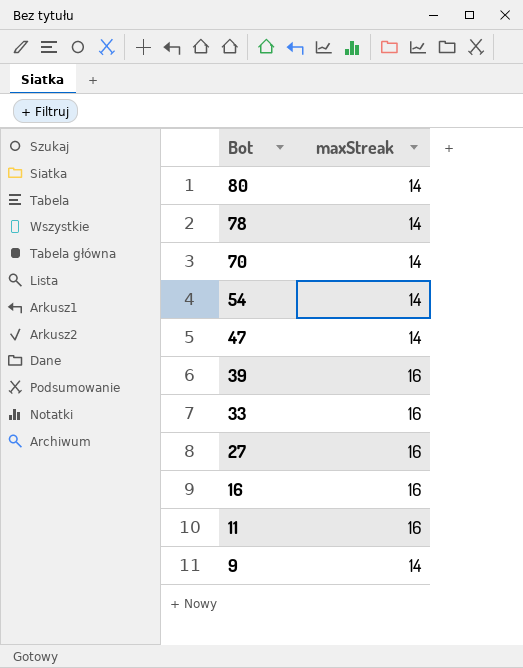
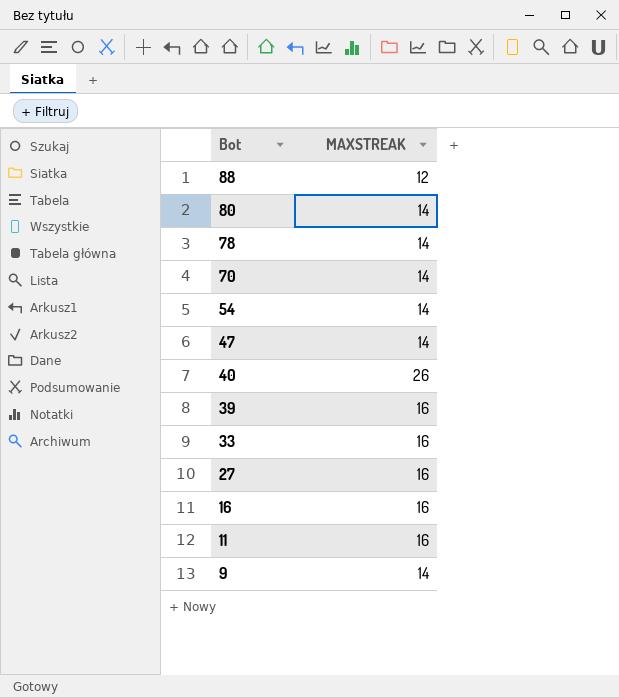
column name: maxStreak -> MAXSTREAK
row 88: none -> 12
row 40: none -> 26

